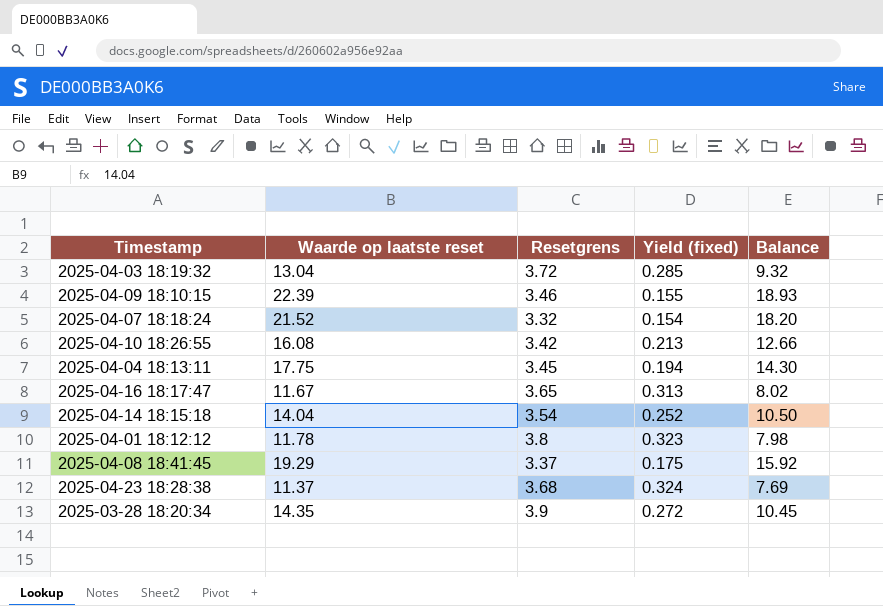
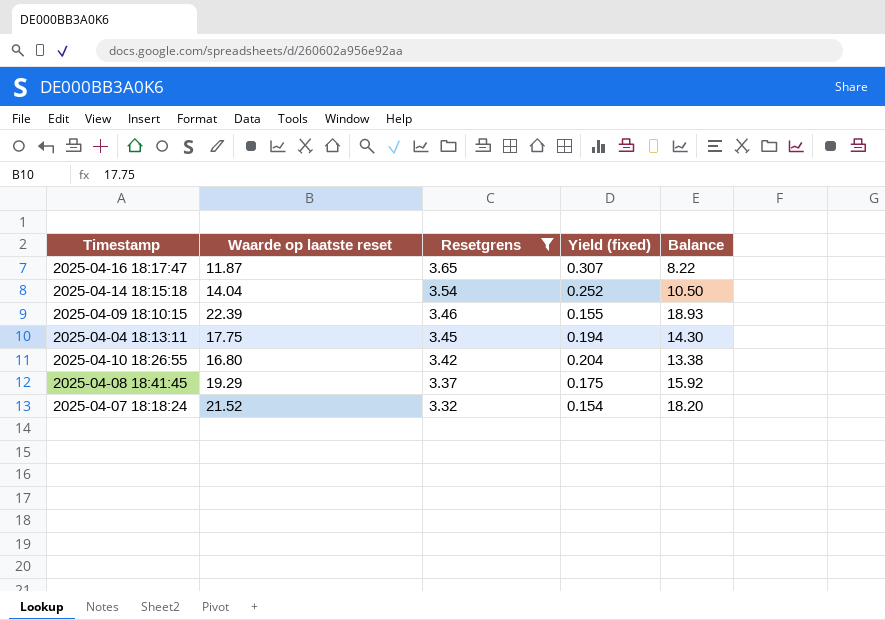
filter: none -> Resetgrens <= 3.65
row order: none -> Resetgrens descending
2025-04-16 18:17:47 | Waarde op laatste reset: 11.67 -> 11.87
2025-04-16 18:17:47 | Yield (fixed): 0.313 -> 0.307
2025-04-16 18:17:47 | Balance: 8.02 -> 8.22
2025-04-10 18:26:55 | Waarde op laatste reset: 16.08 -> 16.80
2025-04-10 18:26:55 | Yield (fixed): 0.213 -> 0.204
2025-04-10 18:26:55 | Balance: 12.66 -> 13.38

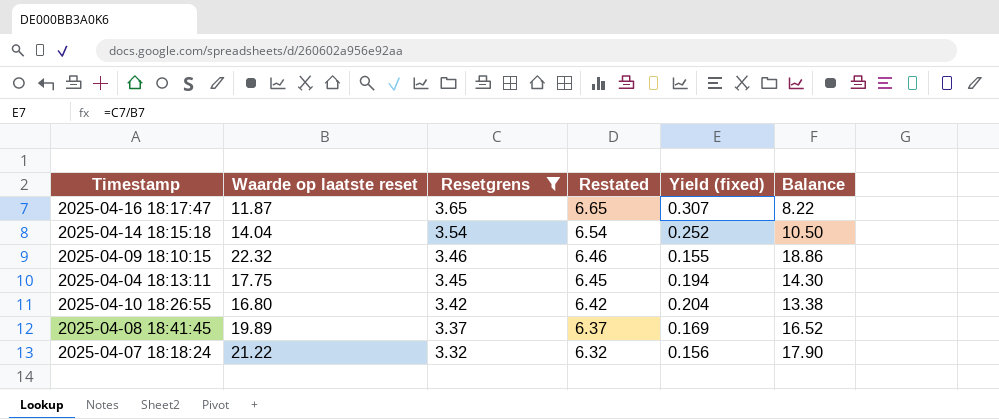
column Restated | formula: none -> [Resetgrens] + 3
2025-04-09 18:10:15 | Waarde op laatste reset: 22.39 -> 22.32
2025-04-09 18:10:15 | Balance: 18.93 -> 18.86
2025-04-08 18:41:45 | Waarde op laatste reset: 19.29 -> 19.89
2025-04-08 18:41:45 | Yield (fixed): 0.175 -> 0.169
2025-04-08 18:41:45 | Balance: 15.92 -> 16.52
2025-04-07 18:18:24 | Waarde op laatste reset: 21.52 -> 21.22
2025-04-07 18:18:24 | Yield (fixed): 0.154 -> 0.156
2025-04-07 18:18:24 | Balance: 18.20 -> 17.90

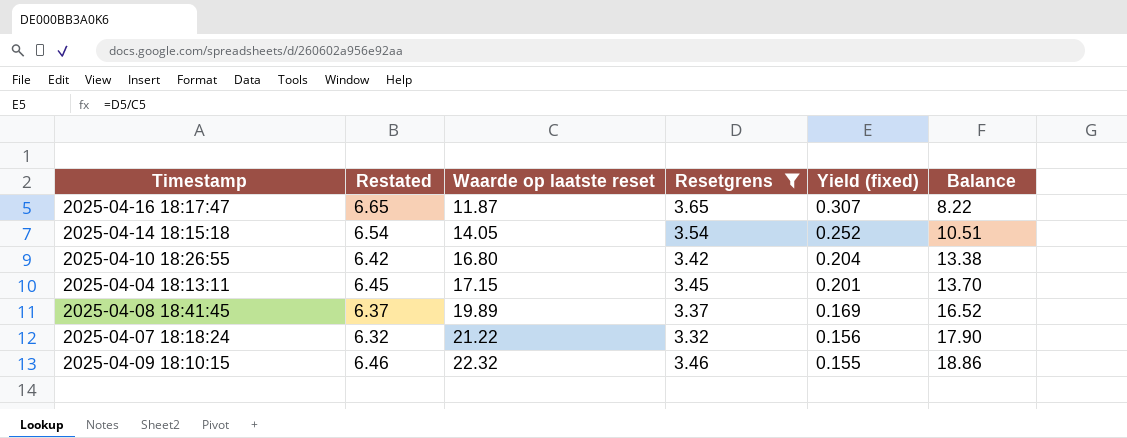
row order: Resetgrens descending -> Waarde op laatste reset ascending
column Restated | position: 4 -> 2
2025-04-14 18:15:18 | Waarde op laatste reset: 14.04 -> 14.05
2025-04-14 18:15:18 | Balance: 10.50 -> 10.51
2025-04-04 18:13:11 | Waarde op laatste reset: 17.75 -> 17.15
2025-04-04 18:13:11 | Yield (fixed): 0.194 -> 0.201
2025-04-04 18:13:11 | Balance: 14.30 -> 13.70

